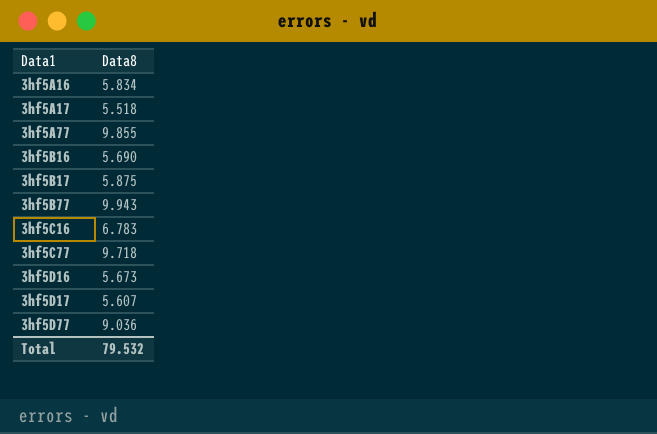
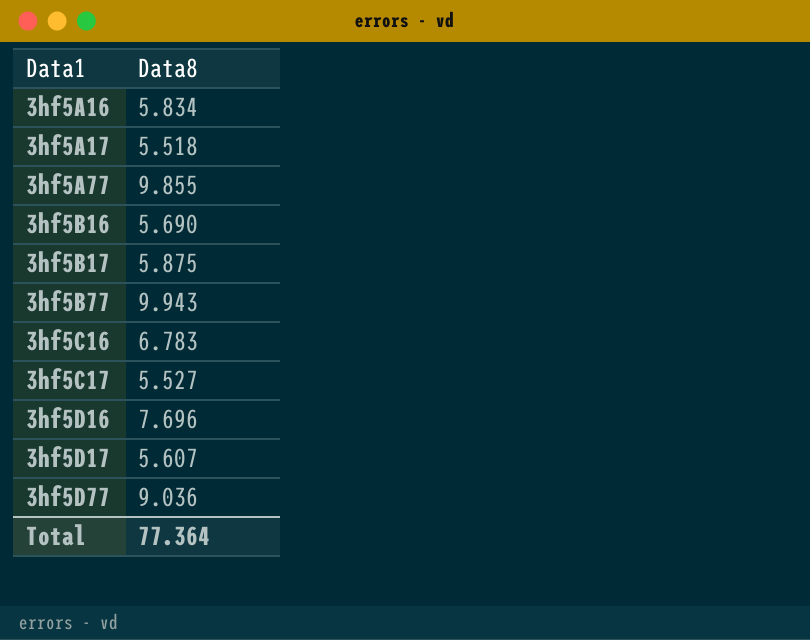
row 3hf5C77: 9.718 -> none
row 3hf5C17: none -> 5.527
3hf5D16 | Data8: 5.673 -> 7.696
Total | Data8: 79.532 -> 77.364

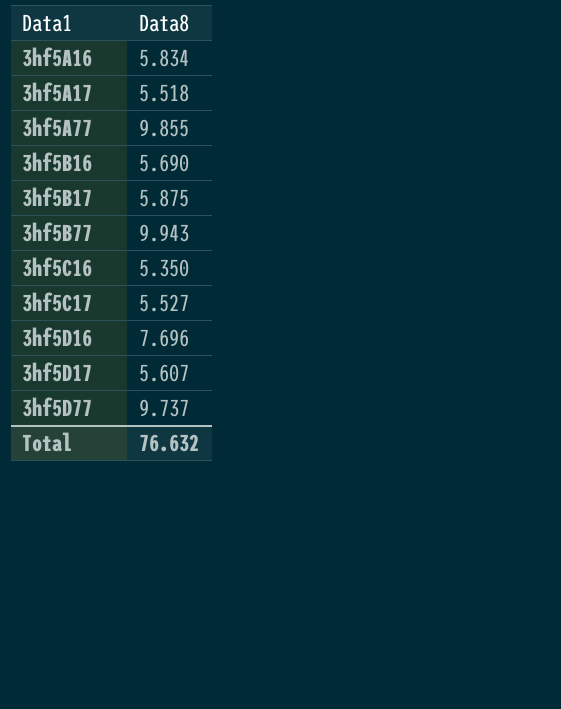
3hf5C16 | Data8: 6.783 -> 5.350
3hf5D77 | Data8: 9.036 -> 9.737
Total | Data8: 77.364 -> 76.632

